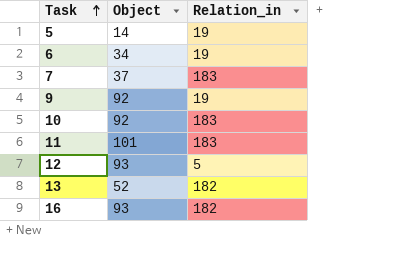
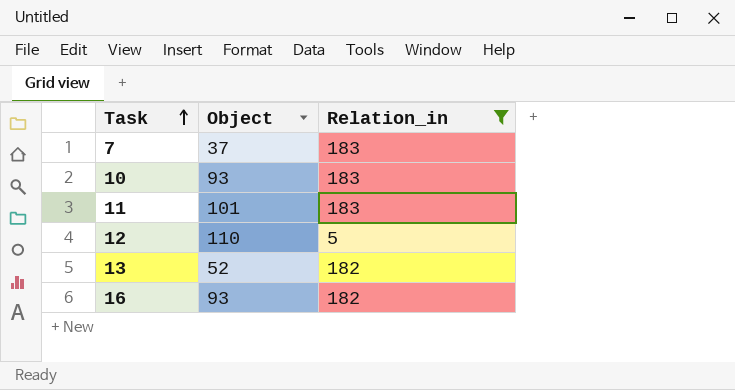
filter: none -> Relation_in != 19
10 | Object: 92 -> 93
12 | Object: 93 -> 110

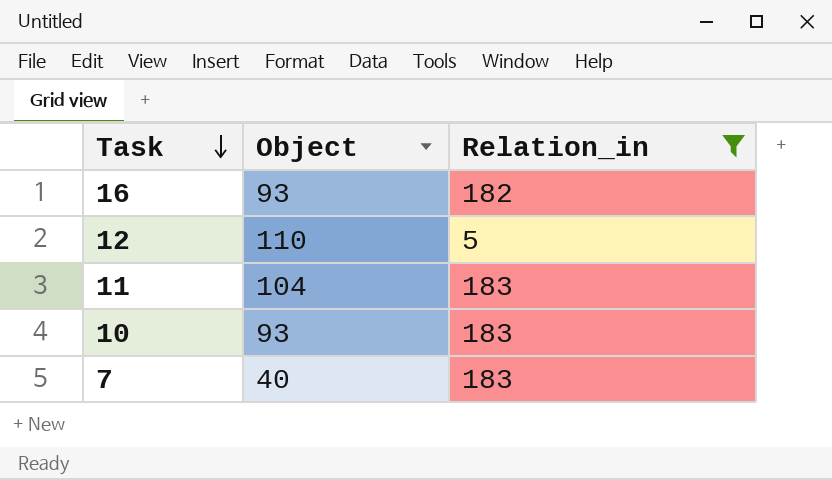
row order: Task ascending -> Task descending
row 13: 52 | 182 -> none
11 | Object: 101 -> 104
7 | Object: 37 -> 40

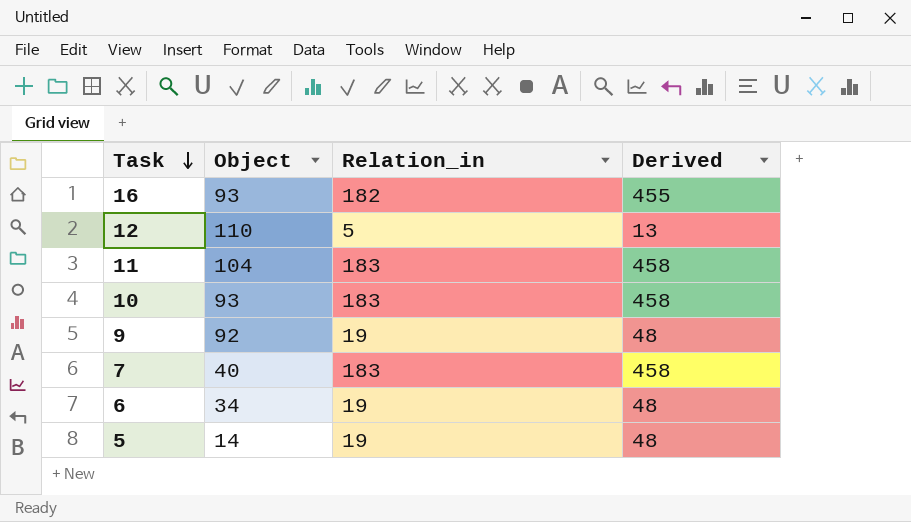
filter: Relation_in != 19 -> none
column Derived | formula: none -> [Relation_in] * 2.5

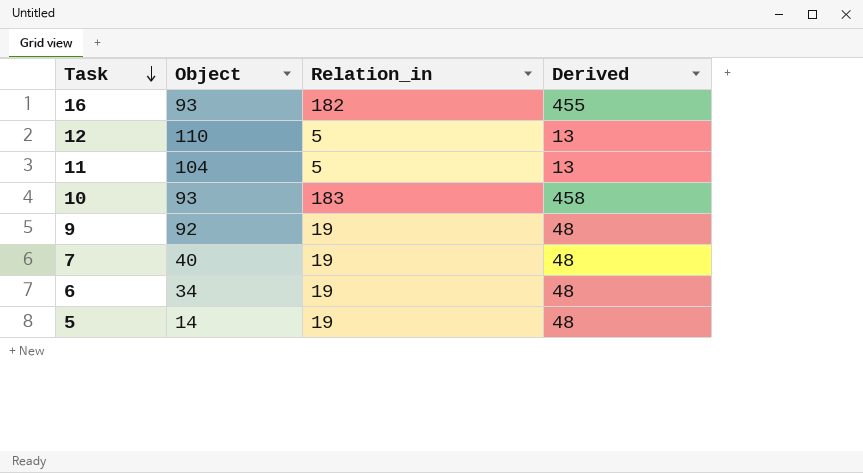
11 | Relation_in: 183 -> 5
11 | Derived: 458 -> 13
7 | Relation_in: 183 -> 19
7 | Derived: 458 -> 48

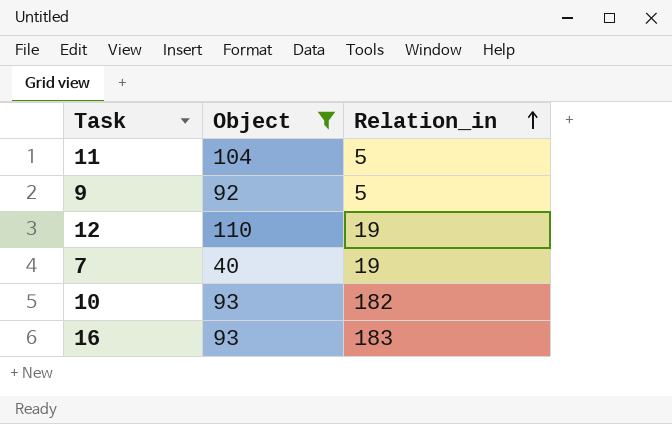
filter: none -> Object >= 40
row order: Task descending -> Relation_in ascending
column Derived | formula: [Relation_in] * 2.5 -> none
9 | Relation_in: 19 -> 5
12 | Relation_in: 5 -> 19
10 | Relation_in: 183 -> 182
16 | Relation_in: 182 -> 183

